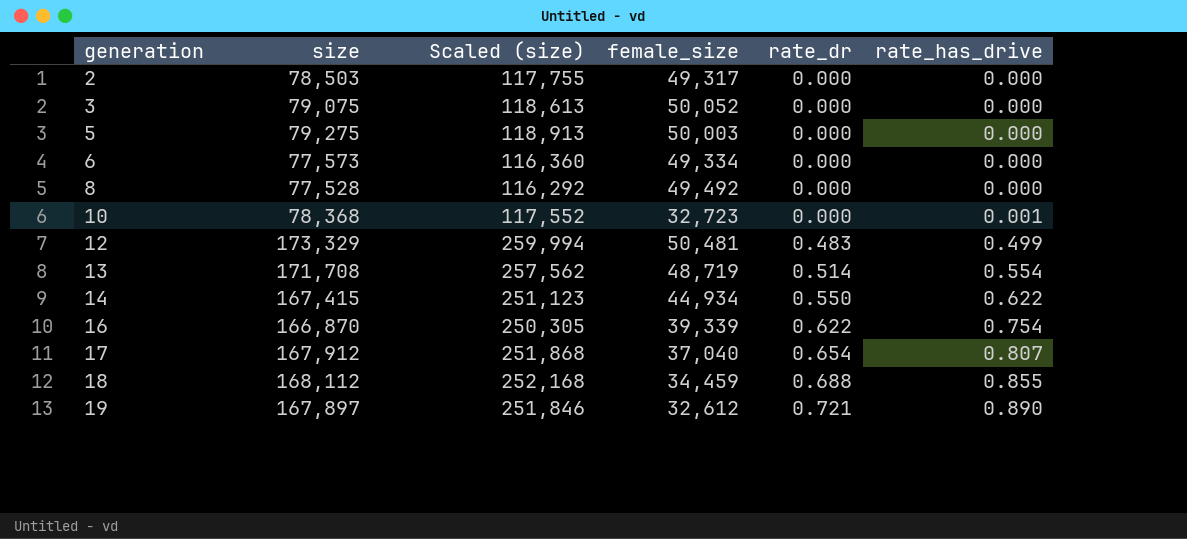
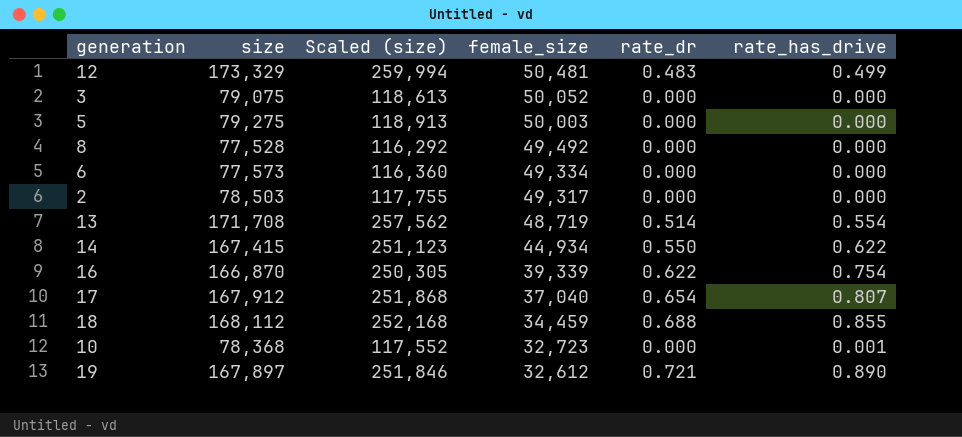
row order: generation ascending -> female_size descending

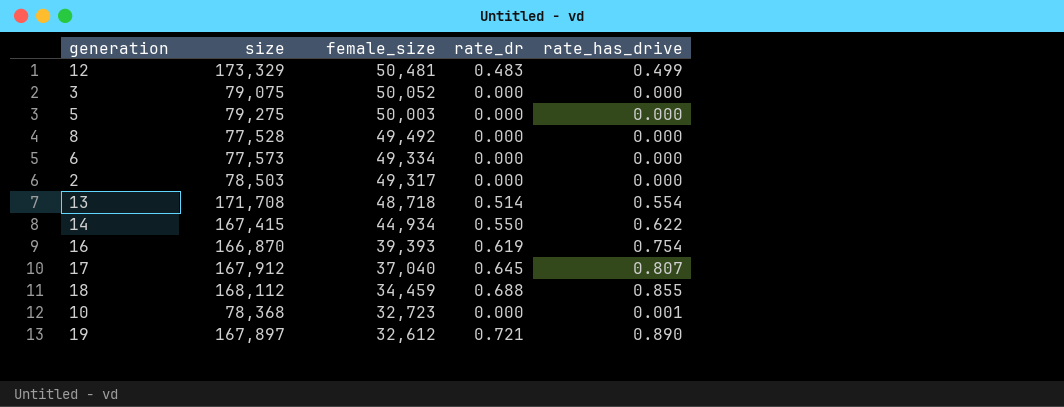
column Scaled (size) | formula: [size] * 1.5 -> none
13 | female_size: 48,719 -> 48,718
16 | female_size: 39,339 -> 39,393
16 | rate_dr: 0.622 -> 0.619
17 | rate_dr: 0.654 -> 0.645

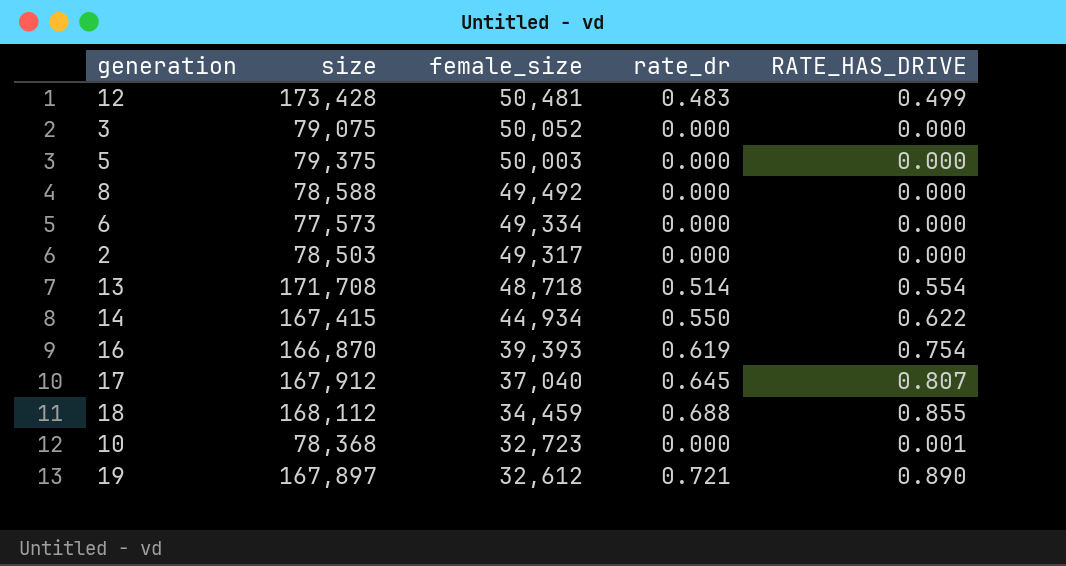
column name: rate_has_drive -> RATE_HAS_DRIVE
12 | size: 173,329 -> 173,428
5 | size: 79,275 -> 79,375
8 | size: 77,528 -> 78,588

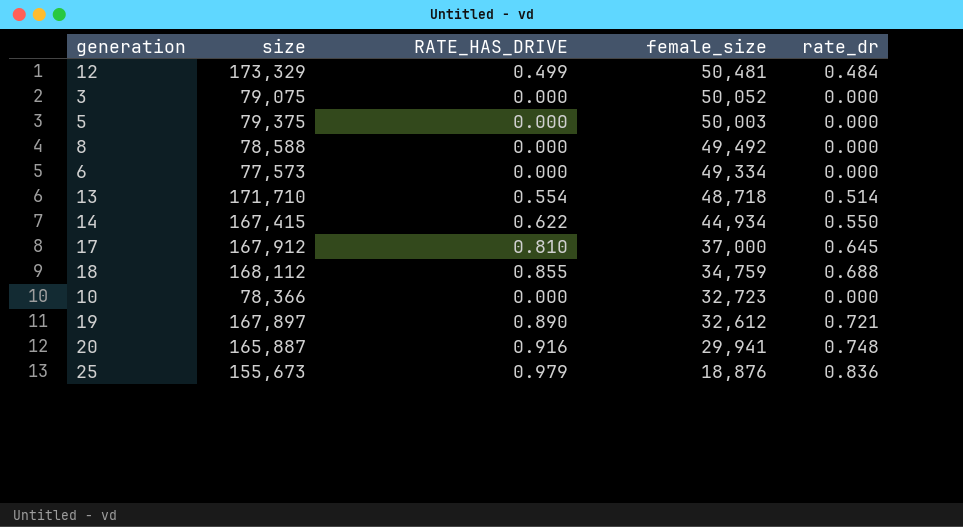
column RATE_HAS_DRIVE | position: 5 -> 3
row 2: 78,503 | 49,317 | 0.000 | 0.000 -> none
row 16: 166,870 | 39,393 | 0.619 | 0.754 -> none
12 | size: 173,428 -> 173,329
12 | rate_dr: 0.483 -> 0.484
13 | size: 171,708 -> 171,710
17 | RATE_HAS_DRIVE: 0.807 -> 0.810
17 | female_size: 37,040 -> 37,000
18 | female_size: 34,459 -> 34,759
10 | size: 78,368 -> 78,366
10 | RATE_HAS_DRIVE: 0.001 -> 0.000
row 20: none -> 165,887 | 0.916 | 29,941 | 0.748
row 25: none -> 155,673 | 0.979 | 18,876 | 0.836

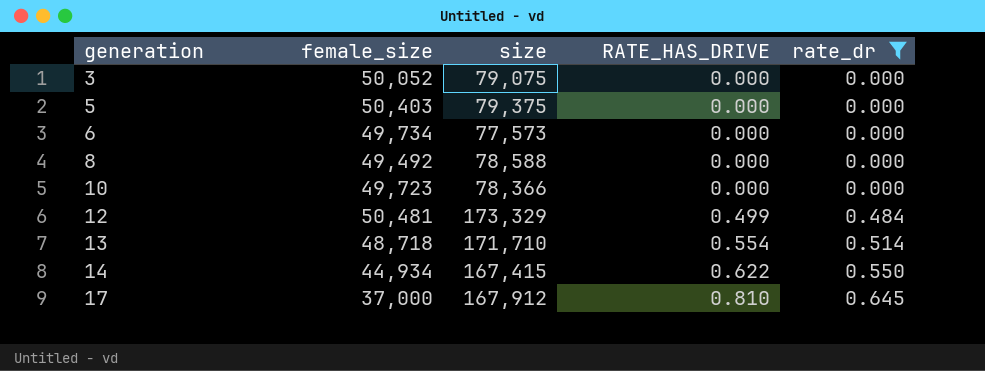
filter: none -> rate_dr <= 0.645
row order: female_size descending -> generation ascending
column female_size | position: 4 -> 2
5 | female_size: 50,003 -> 50,403
6 | female_size: 49,334 -> 49,734
10 | female_size: 32,723 -> 49,723

